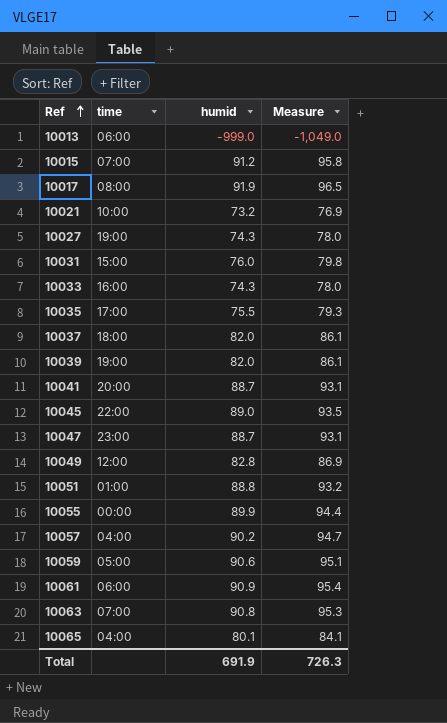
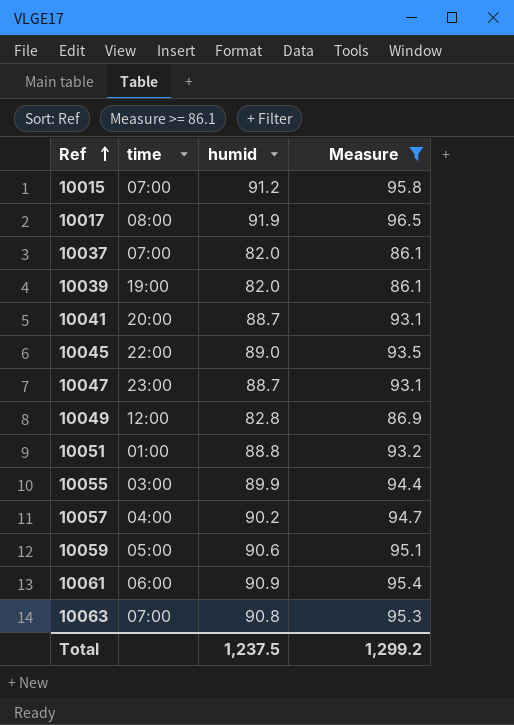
filter: none -> Measure >= 86.1
10037 | time: 18:00 -> 07:00
10055 | time: 00:00 -> 03:00
Total | humid: 691.9 -> 1,237.5
Total | Measure: 726.3 -> 1,299.2

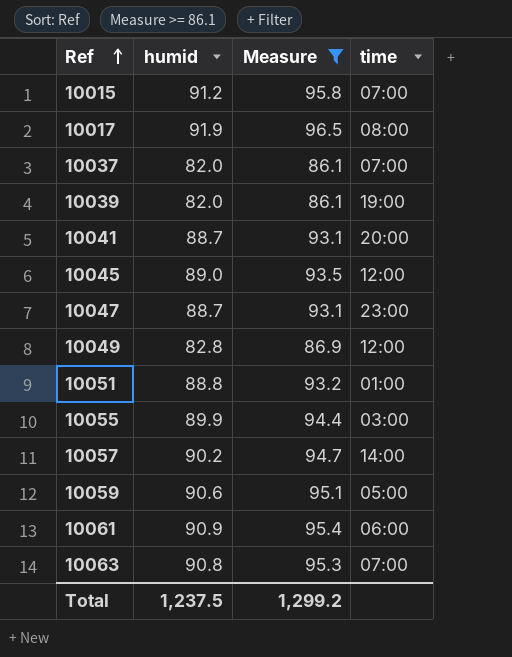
column time | position: 2 -> 4
10045 | time: 22:00 -> 12:00
10057 | time: 04:00 -> 14:00

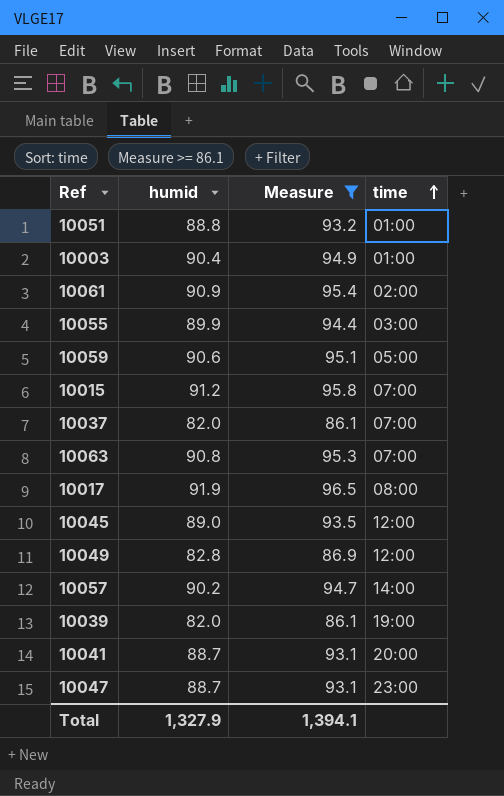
row order: Ref ascending -> time ascending
row 10003: none -> 90.4 | 94.9 | 01:00
10061 | time: 06:00 -> 02:00
Total | humid: 1,237.5 -> 1,327.9
Total | Measure: 1,299.2 -> 1,394.1

